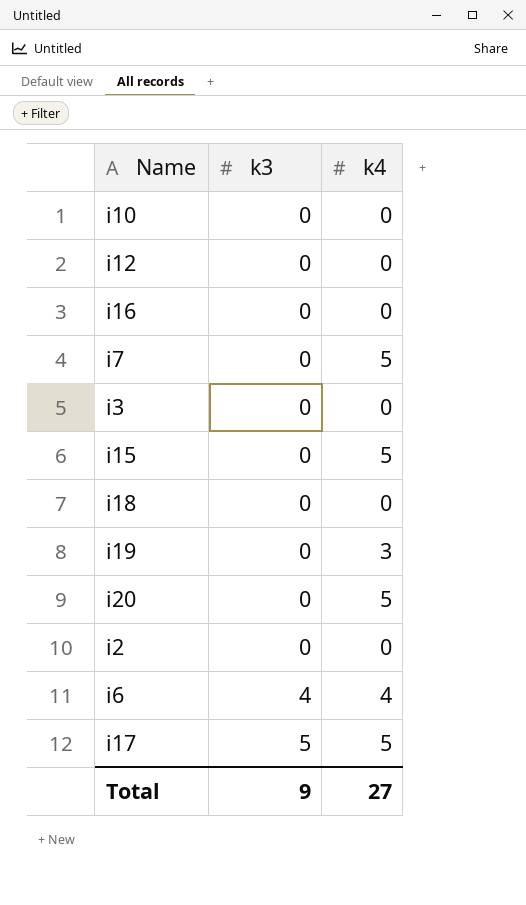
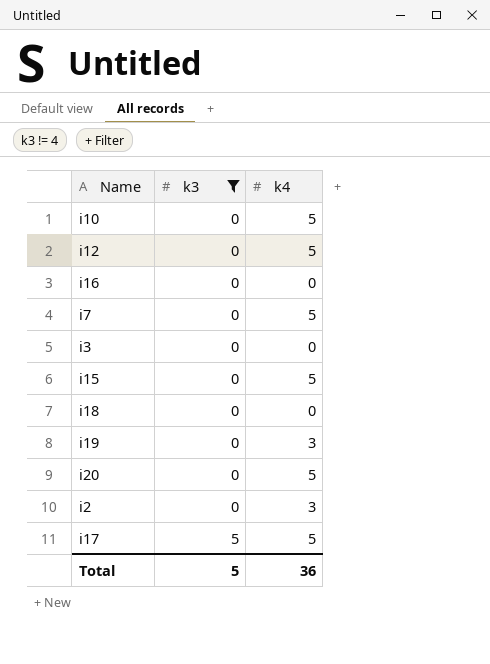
filter: none -> k3 != 4
i10 | k4: 0 -> 5
i12 | k4: 0 -> 5
i2 | k4: 0 -> 3
Total | k3: 9 -> 5
Total | k4: 27 -> 36

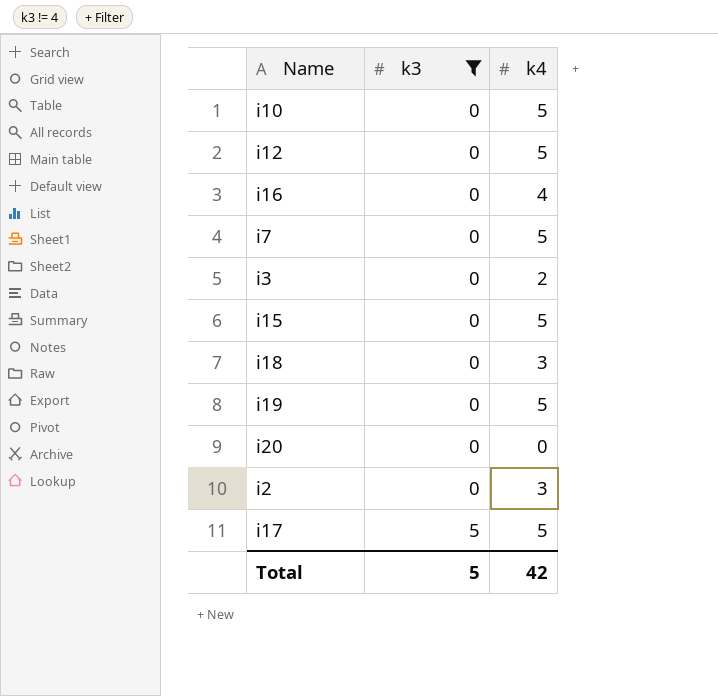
i16 | k4: 0 -> 4
i3 | k4: 0 -> 2
i18 | k4: 0 -> 3
i19 | k4: 3 -> 5
i20 | k4: 5 -> 0
Total | k4: 36 -> 42

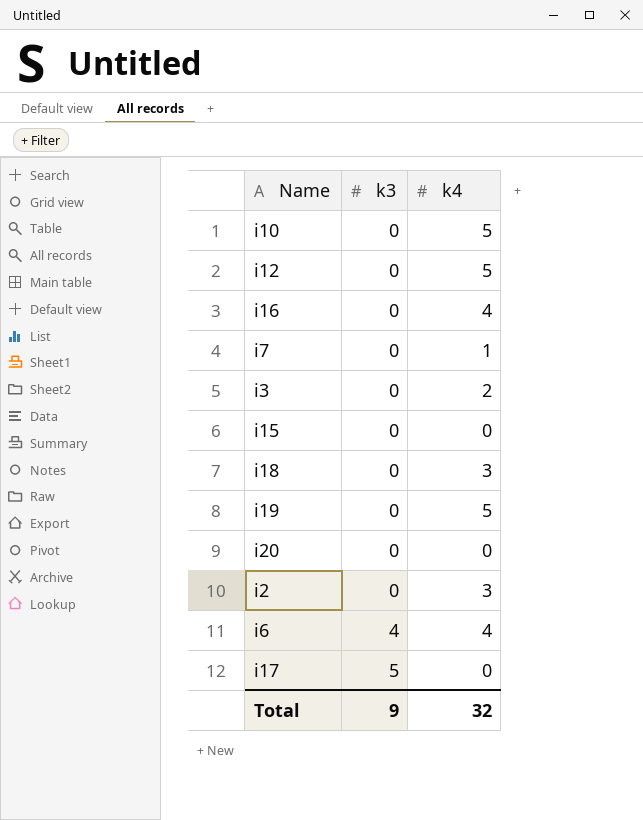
filter: k3 != 4 -> none
i7 | k4: 5 -> 1
i15 | k4: 5 -> 0
i17 | k4: 5 -> 0
Total | k3: 5 -> 9
Total | k4: 42 -> 32

